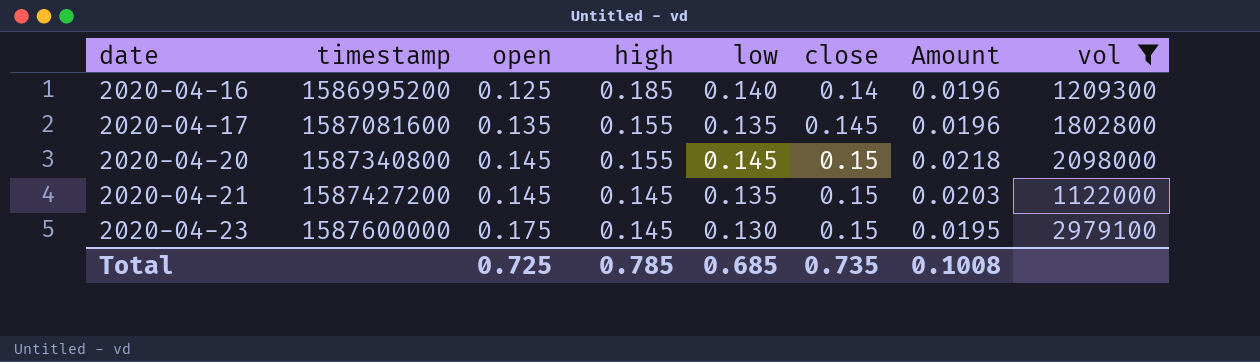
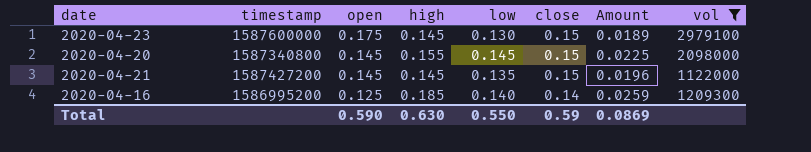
row order: date ascending -> open descending
column Amount | formula: [low] * [close] -> [high] * [low]
row 2020-04-17: 1587081600 | 0.135 | 0.155 | 0.135 | 0.145 | 0.0196 | 1802800 -> none
Total | open: 0.725 -> 0.590
Total | high: 0.785 -> 0.630
Total | low: 0.685 -> 0.550
Total | close: 0.735 -> 0.59
Total | Amount: 0.1008 -> 0.0869

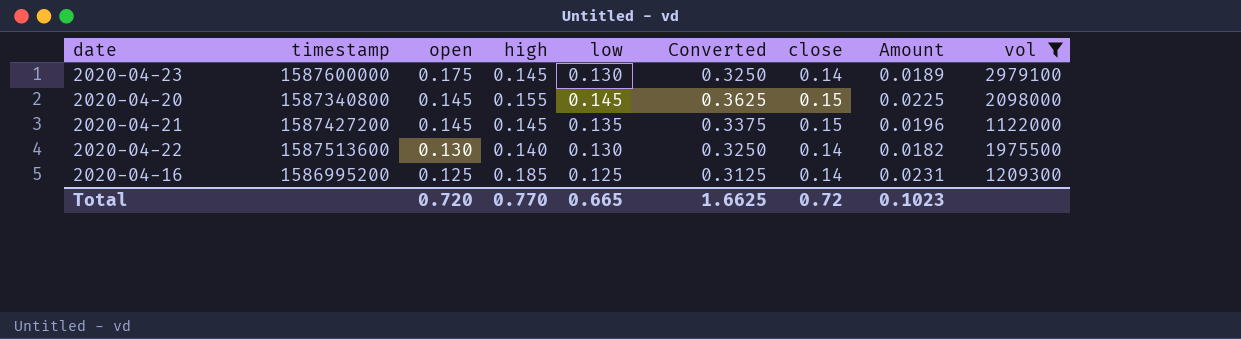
column Converted | formula: none -> [low] * 2.5
2020-04-23 | close: 0.15 -> 0.14
row 2020-04-22: none -> 1587513600 | 0.130 | 0.140 | 0.130 | 0.3250 | 0.14 | 0.0182 | 1975500
2020-04-16 | low: 0.140 -> 0.125
2020-04-16 | Amount: 0.0259 -> 0.0231
Total | open: 0.590 -> 0.720
Total | high: 0.630 -> 0.770
Total | low: 0.550 -> 0.665
Total | close: 0.59 -> 0.72
Total | Amount: 0.0869 -> 0.1023

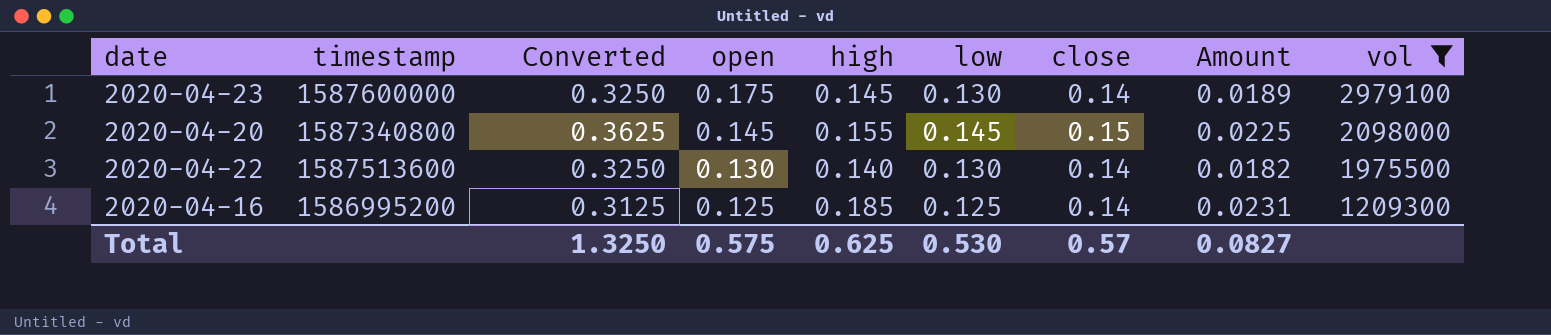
column Converted | position: 6 -> 3
row 2020-04-21: 1587427200 | 0.145 | 0.145 | 0.135 | 0.3375 | 0.15 | 0.0196 | 1122000 -> none
Total | Converted: 1.6625 -> 1.3250
Total | open: 0.720 -> 0.575
Total | high: 0.770 -> 0.625
Total | low: 0.665 -> 0.530
Total | close: 0.72 -> 0.57
Total | Amount: 0.1023 -> 0.0827

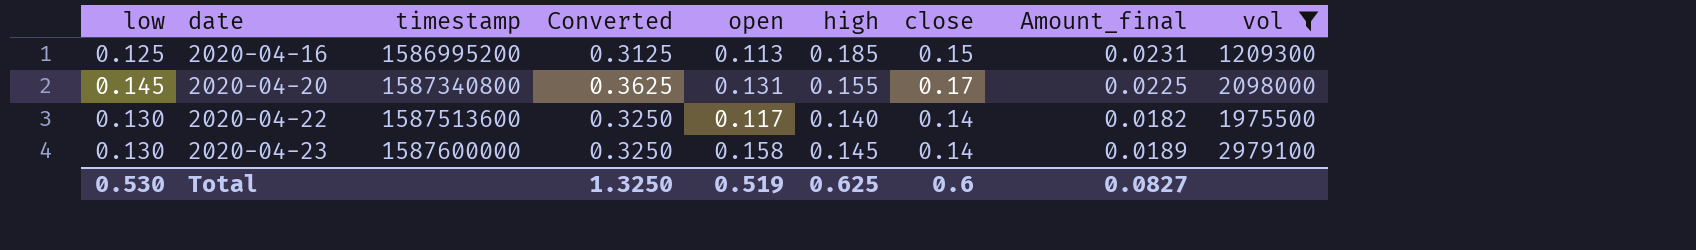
row order: open descending -> date ascending
column low | position: 6 -> 1
column name: Amount -> Amount_final
2020-04-16 | open: 0.125 -> 0.113
2020-04-16 | close: 0.14 -> 0.15
2020-04-20 | open: 0.145 -> 0.131
2020-04-20 | close: 0.15 -> 0.17
2020-04-22 | open: 0.130 -> 0.117
2020-04-23 | open: 0.175 -> 0.158
Total | open: 0.575 -> 0.519
Total | close: 0.57 -> 0.6

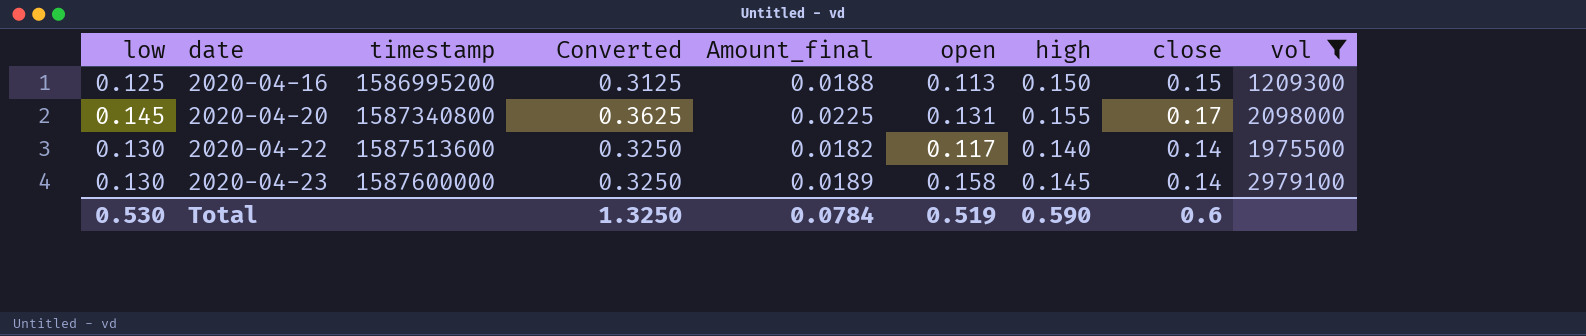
column Amount_final | position: 8 -> 5
2020-04-16 | Amount_final: 0.0231 -> 0.0188
2020-04-16 | high: 0.185 -> 0.150
Total | Amount_final: 0.0827 -> 0.0784
Total | high: 0.625 -> 0.590

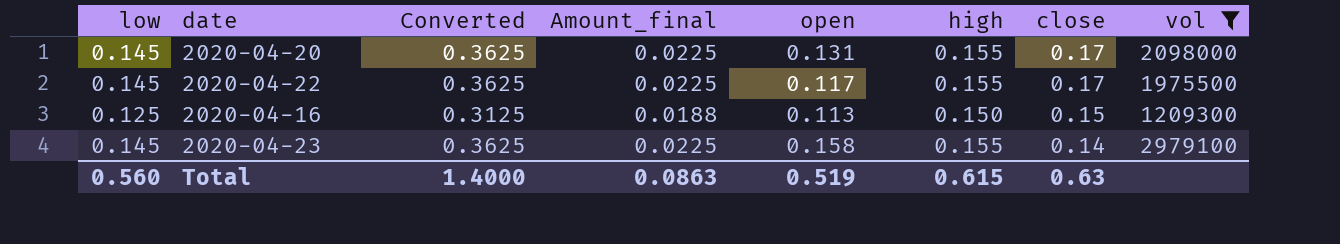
row order: date ascending -> close descending
column timestamp | position: 3 -> none
2020-04-22 | low: 0.130 -> 0.145
2020-04-22 | Converted: 0.3250 -> 0.3625
2020-04-22 | Amount_final: 0.0182 -> 0.0225
2020-04-22 | high: 0.140 -> 0.155
2020-04-22 | close: 0.14 -> 0.17
2020-04-23 | low: 0.130 -> 0.145
2020-04-23 | Converted: 0.3250 -> 0.3625
2020-04-23 | Amount_final: 0.0189 -> 0.0225
2020-04-23 | high: 0.145 -> 0.155
Total | low: 0.530 -> 0.560
Total | Converted: 1.3250 -> 1.4000
Total | Amount_final: 0.0784 -> 0.0863
Total | high: 0.590 -> 0.615
Total | close: 0.6 -> 0.63

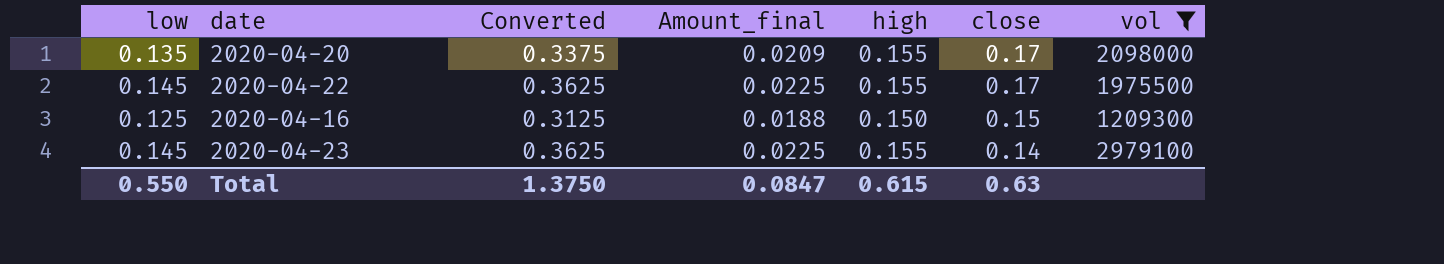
column open | position: 5 -> none
2020-04-20 | low: 0.145 -> 0.135
2020-04-20 | Converted: 0.3625 -> 0.3375
2020-04-20 | Amount_final: 0.0225 -> 0.0209
Total | low: 0.560 -> 0.550
Total | Converted: 1.4000 -> 1.3750
Total | Amount_final: 0.0863 -> 0.0847

